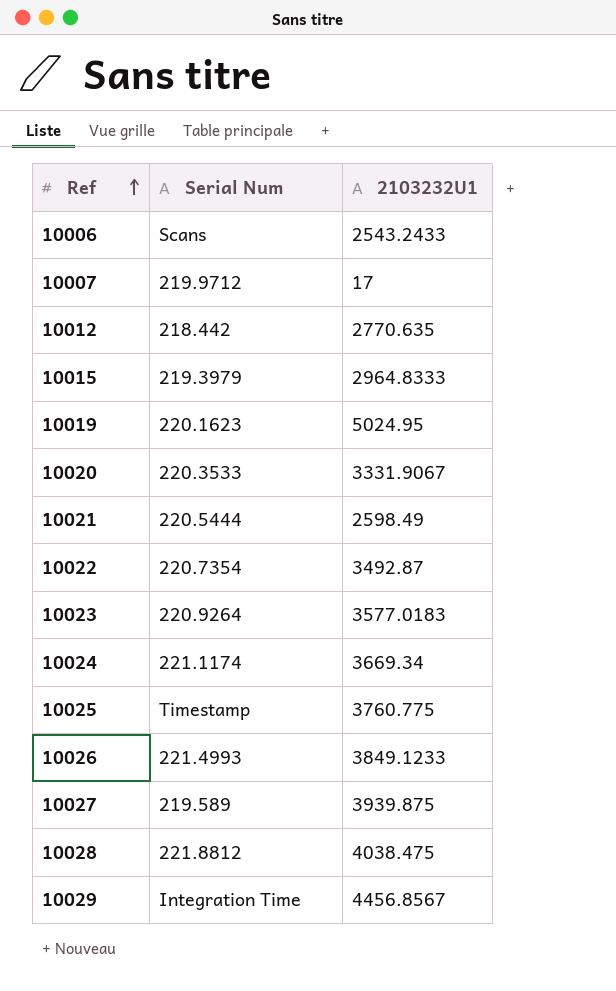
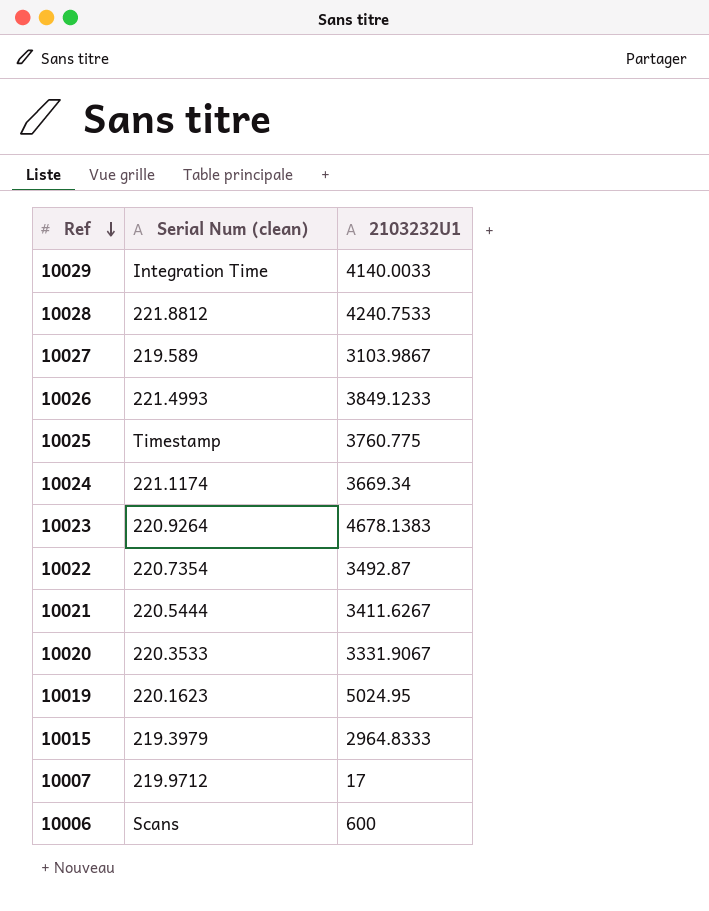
row order: Ref ascending -> Ref descending
column name: Serial Num -> Serial Num (clean)
row 10012: 218.442 | 2770.635 -> none
10029 | 2103232U1: 4456.8567 -> 4140.0033
10028 | 2103232U1: 4038.475 -> 4240.7533
10027 | 2103232U1: 3939.875 -> 3103.9867
10023 | 2103232U1: 3577.0183 -> 4678.1383
10021 | 2103232U1: 2598.49 -> 3411.6267
10006 | 2103232U1: 2543.2433 -> 600

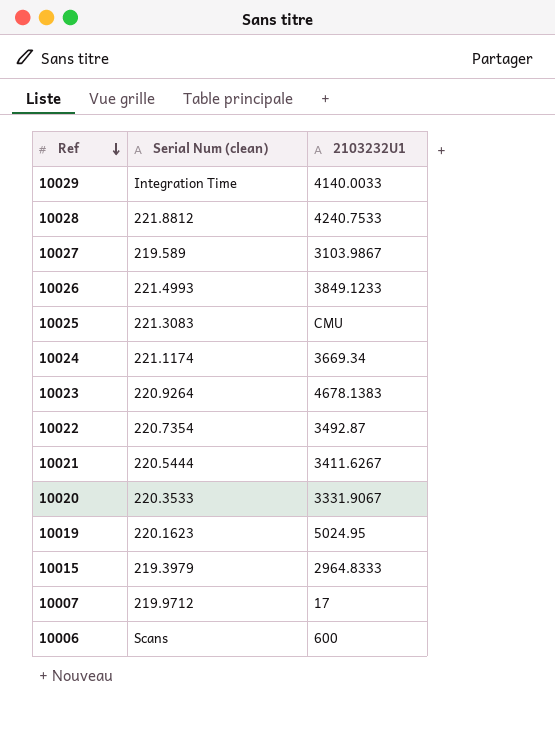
10025 | Serial Num (clean): Timestamp -> 221.3083
10025 | 2103232U1: 3760.775 -> CMU

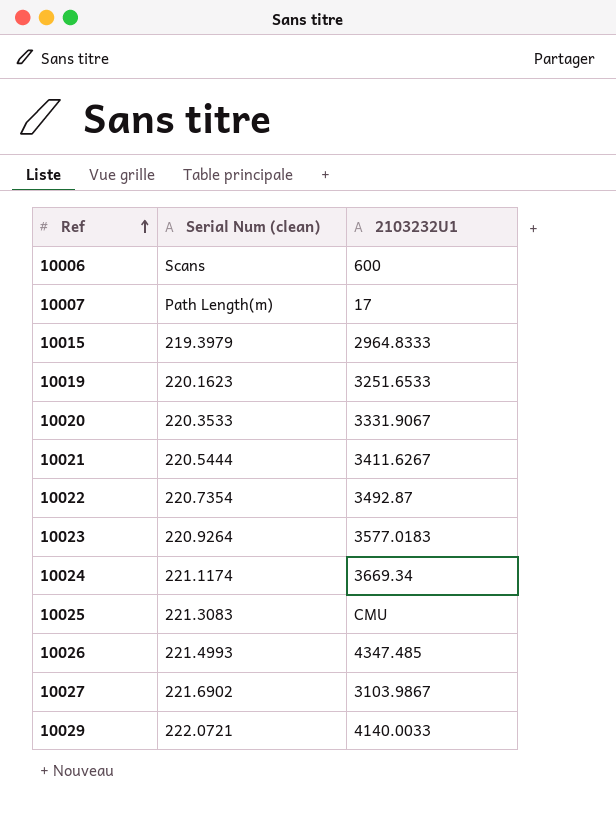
row order: Ref descending -> Ref ascending
row 10028: 221.8812 | 4240.7533 -> none
10007 | Serial Num (clean): 219.9712 -> Path Length(m)
10019 | 2103232U1: 5024.95 -> 3251.6533
10023 | 2103232U1: 4678.1383 -> 3577.0183
10026 | 2103232U1: 3849.1233 -> 4347.485
10027 | Serial Num (clean): 219.589 -> 221.6902
10029 | Serial Num (clean): Integration Time -> 222.0721

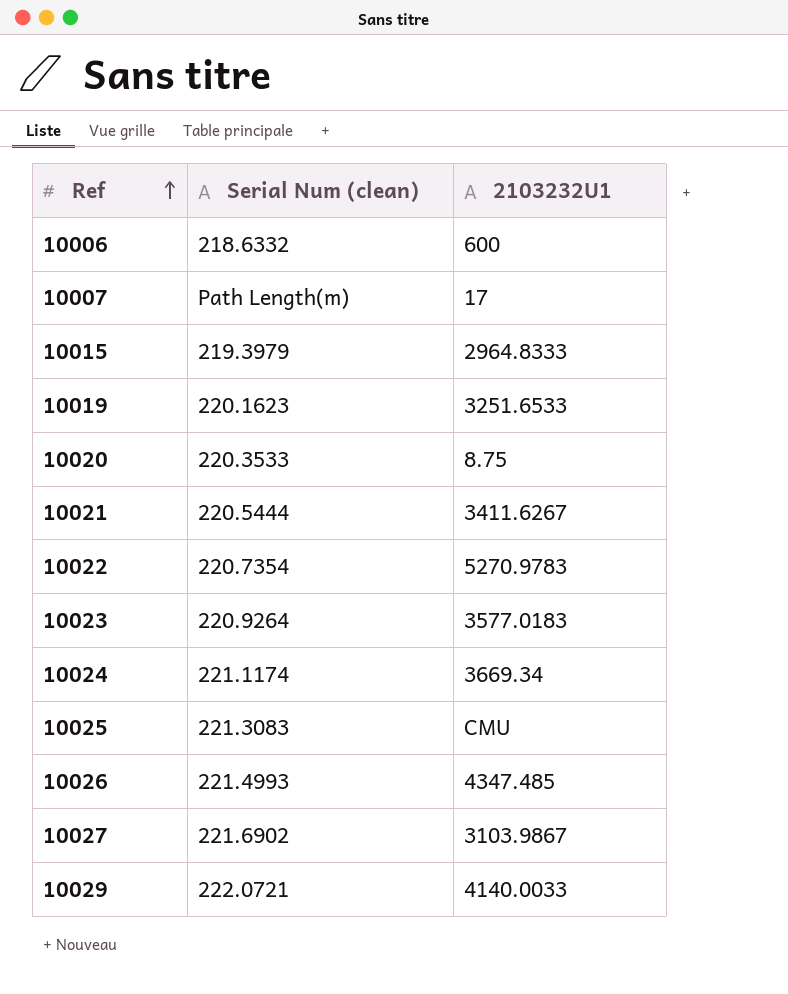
10006 | Serial Num (clean): Scans -> 218.6332
10020 | 2103232U1: 3331.9067 -> 8.75
10022 | 2103232U1: 3492.87 -> 5270.9783

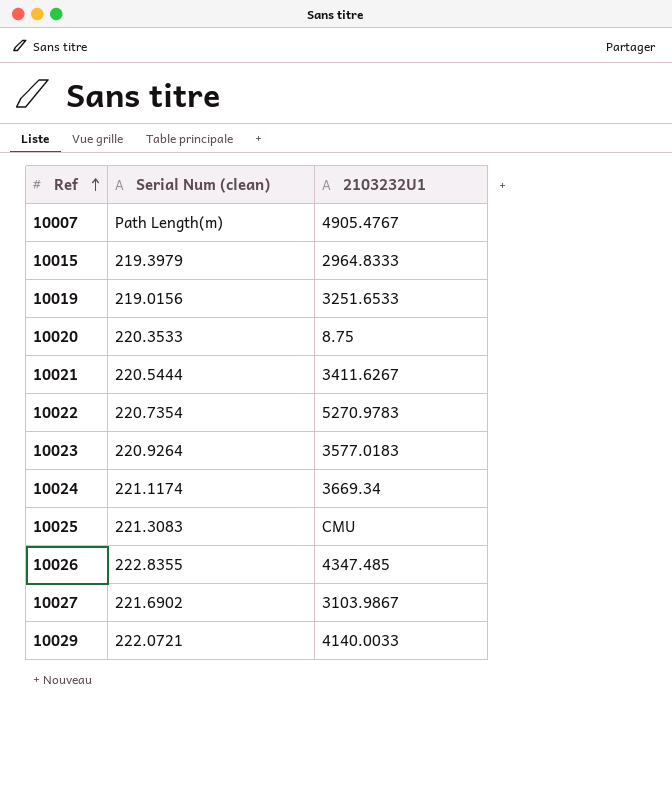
row 10006: 218.6332 | 600 -> none
10007 | 2103232U1: 17 -> 4905.4767
10019 | Serial Num (clean): 220.1623 -> 219.0156
10026 | Serial Num (clean): 221.4993 -> 222.8355

